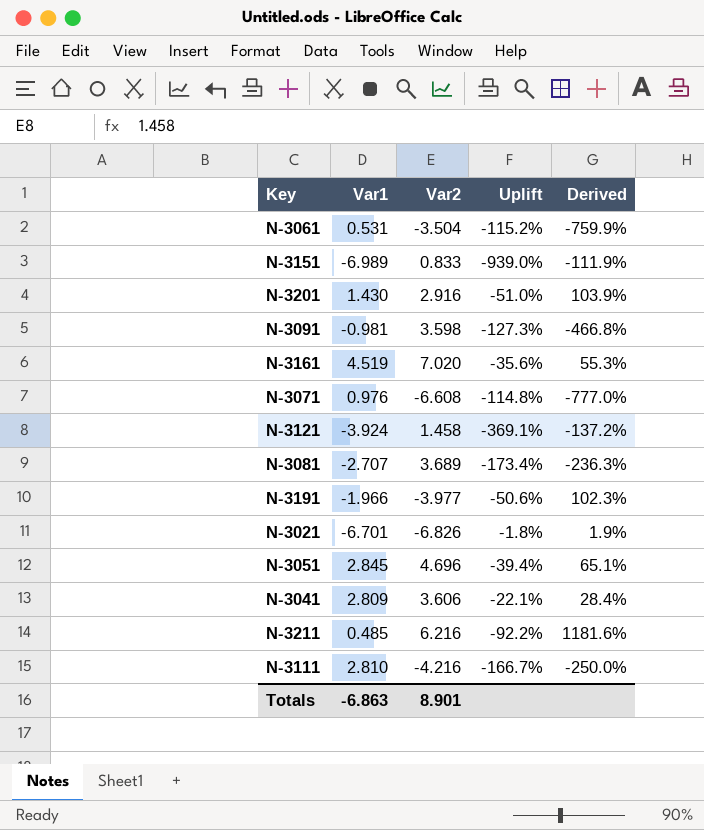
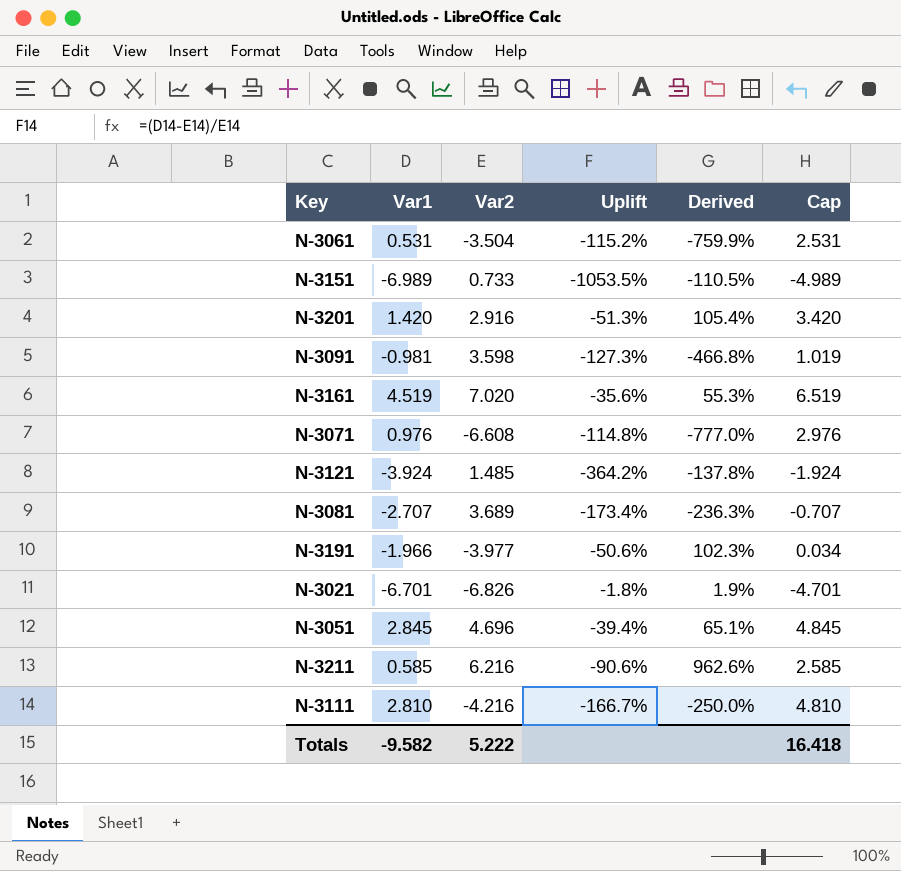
column Cap | formula: none -> [Var1] + 2
row N-3041: 2.809 | 3.606 | -22.1% | 28.4% -> none
N-3151 | Var2: 0.833 -> 0.733
N-3151 | Uplift: -939.0% -> -1053.5%
N-3151 | Derived: -111.9% -> -110.5%
N-3201 | Var1: 1.430 -> 1.420
N-3201 | Uplift: -51.0% -> -51.3%
N-3201 | Derived: 103.9% -> 105.4%
N-3121 | Var2: 1.458 -> 1.485
N-3121 | Uplift: -369.1% -> -364.2%
N-3121 | Derived: -137.2% -> -137.8%
N-3211 | Var1: 0.485 -> 0.585
N-3211 | Uplift: -92.2% -> -90.6%
N-3211 | Derived: 1181.6% -> 962.6%
Totals | Var1: -6.863 -> -9.582
Totals | Var2: 8.901 -> 5.222

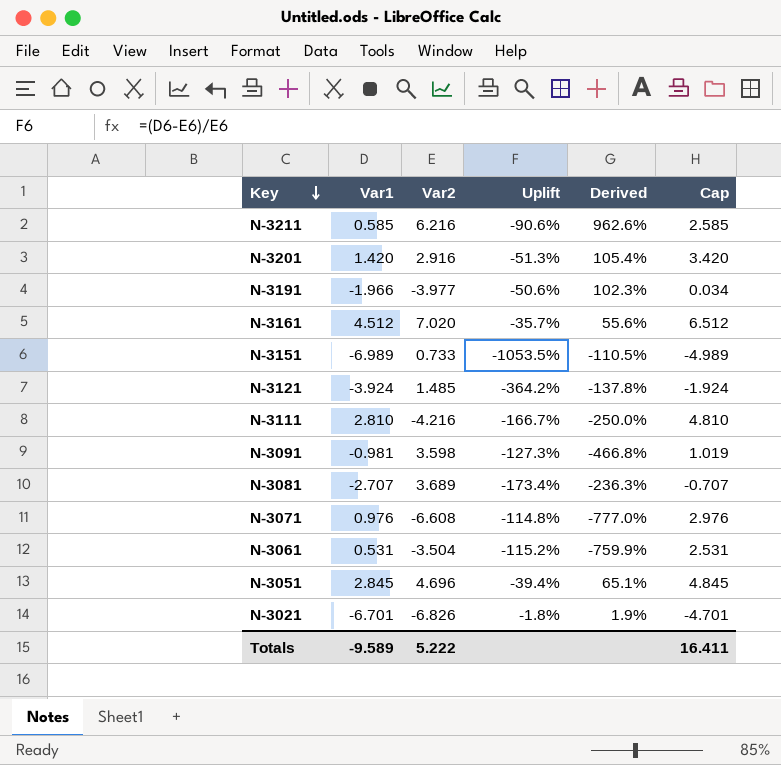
row order: none -> Key descending
N-3161 | Var1: 4.519 -> 4.512
N-3161 | Uplift: -35.6% -> -35.7%
N-3161 | Derived: 55.3% -> 55.6%
N-3161 | Cap: 6.519 -> 6.512
Totals | Var1: -9.582 -> -9.589
Totals | Cap: 16.418 -> 16.411

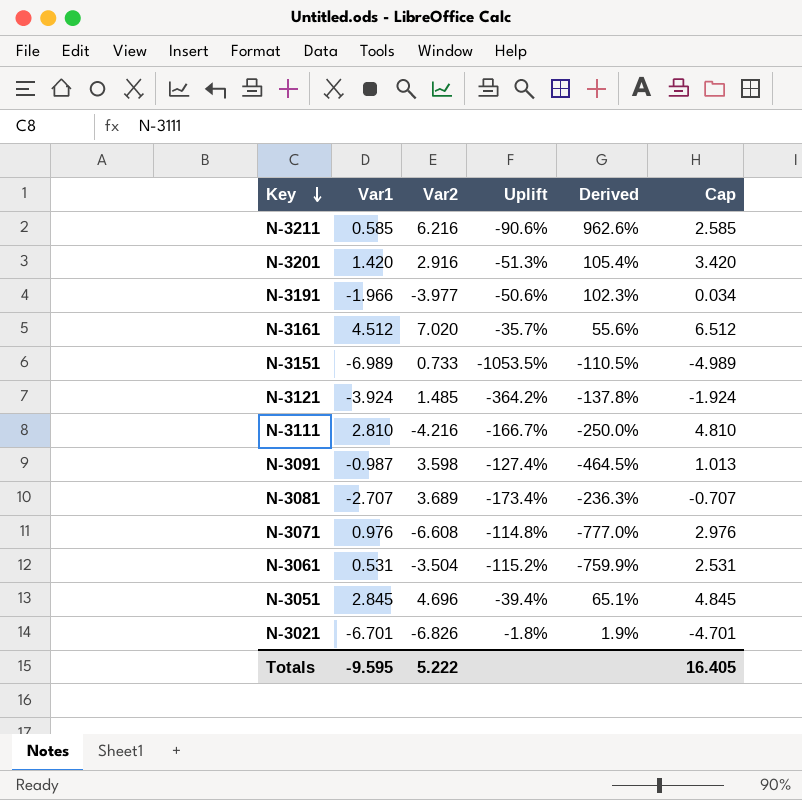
N-3091 | Var1: -0.981 -> -0.987
N-3091 | Uplift: -127.3% -> -127.4%
N-3091 | Derived: -466.8% -> -464.5%
N-3091 | Cap: 1.019 -> 1.013
Totals | Var1: -9.589 -> -9.595
Totals | Cap: 16.411 -> 16.405

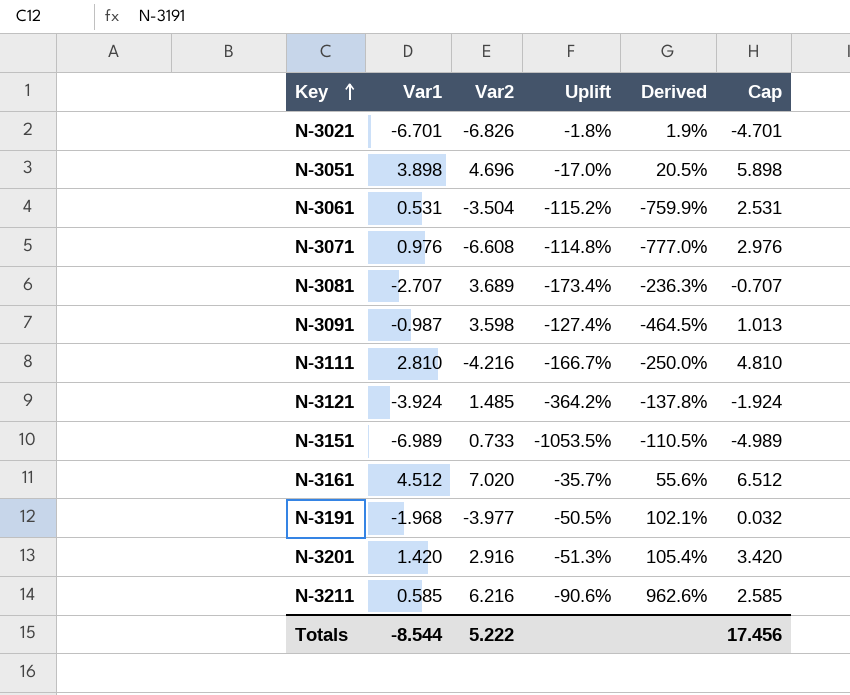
row order: Key descending -> Key ascending
N-3051 | Var1: 2.845 -> 3.898
N-3051 | Uplift: -39.4% -> -17.0%
N-3051 | Derived: 65.1% -> 20.5%
N-3051 | Cap: 4.845 -> 5.898
N-3191 | Var1: -1.966 -> -1.968
N-3191 | Uplift: -50.6% -> -50.5%
N-3191 | Derived: 102.3% -> 102.1%
N-3191 | Cap: 0.034 -> 0.032
Totals | Var1: -9.595 -> -8.544
Totals | Cap: 16.405 -> 17.456

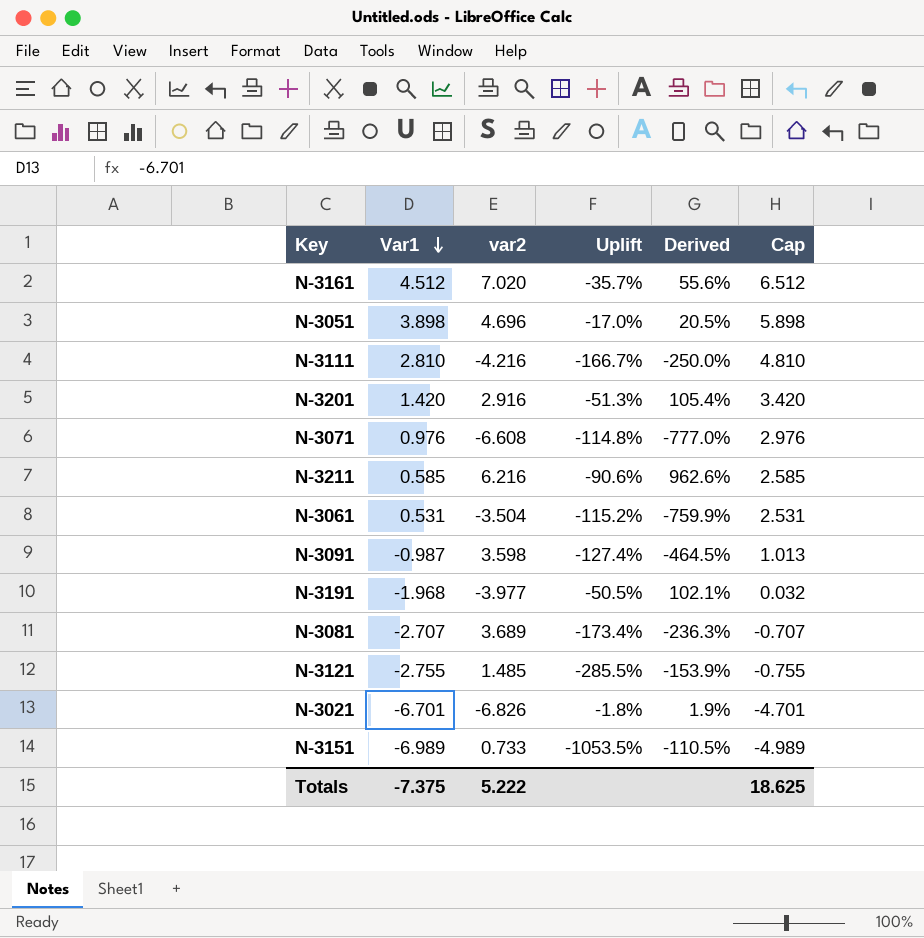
row order: Key ascending -> Var1 descending
column name: Var2 -> var2
N-3121 | Var1: -3.924 -> -2.755
N-3121 | Uplift: -364.2% -> -285.5%
N-3121 | Derived: -137.8% -> -153.9%
N-3121 | Cap: -1.924 -> -0.755
Totals | Var1: -8.544 -> -7.375
Totals | Cap: 17.456 -> 18.625

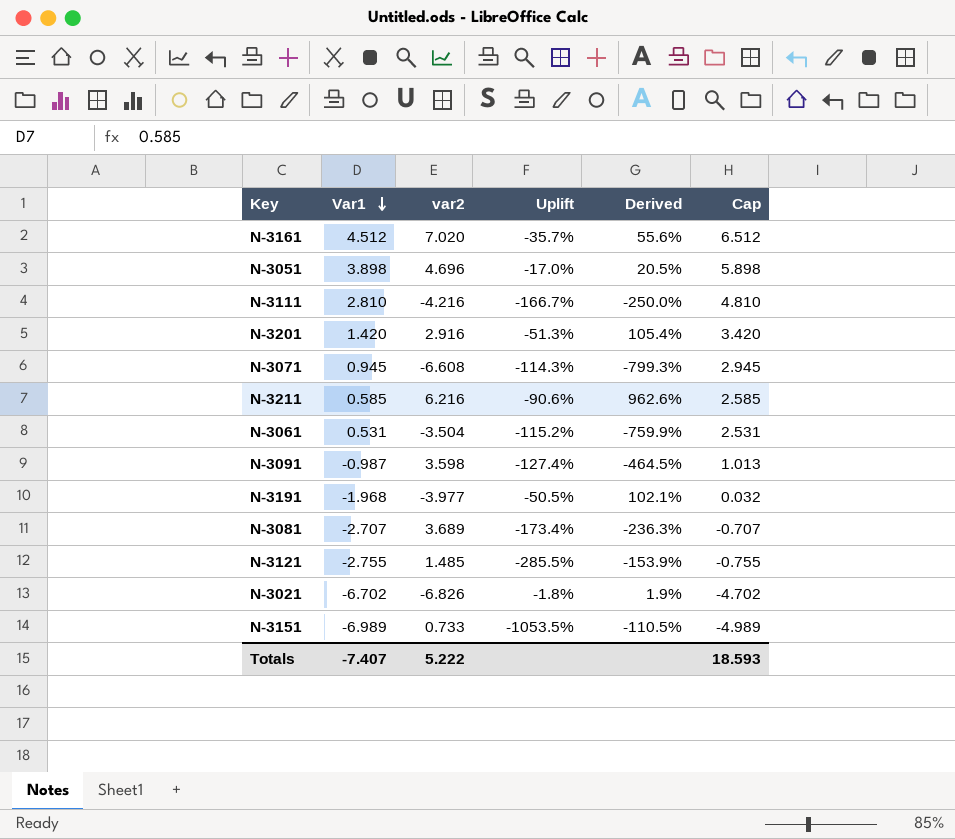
N-3071 | Var1: 0.976 -> 0.945
N-3071 | Uplift: -114.8% -> -114.3%
N-3071 | Derived: -777.0% -> -799.3%
N-3071 | Cap: 2.976 -> 2.945
N-3021 | Var1: -6.701 -> -6.702
N-3021 | Cap: -4.701 -> -4.702
Totals | Var1: -7.375 -> -7.407
Totals | Cap: 18.625 -> 18.593

